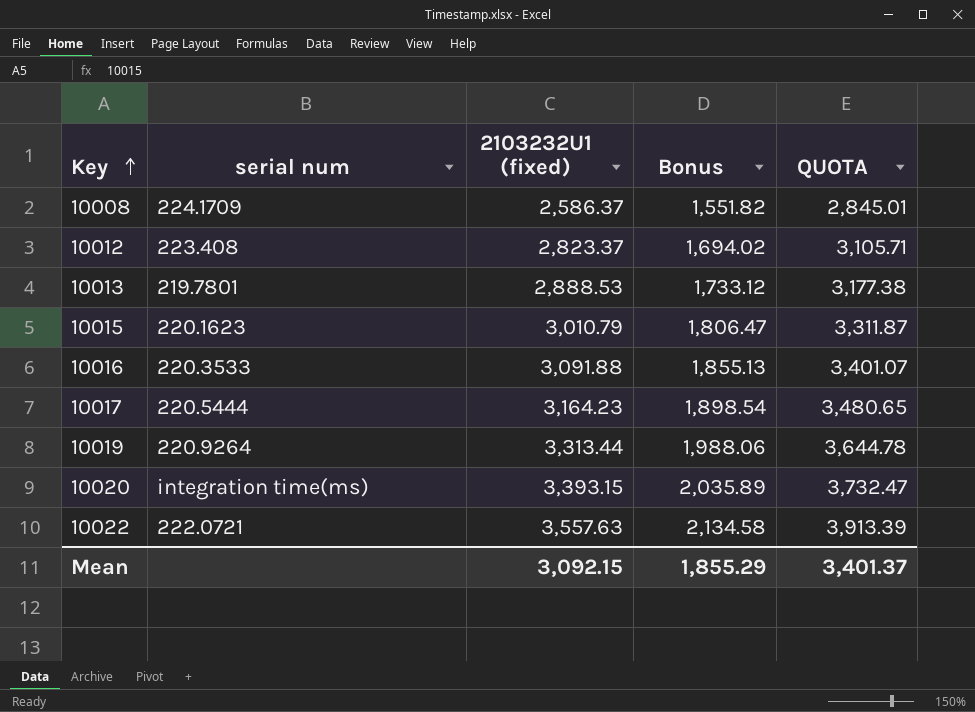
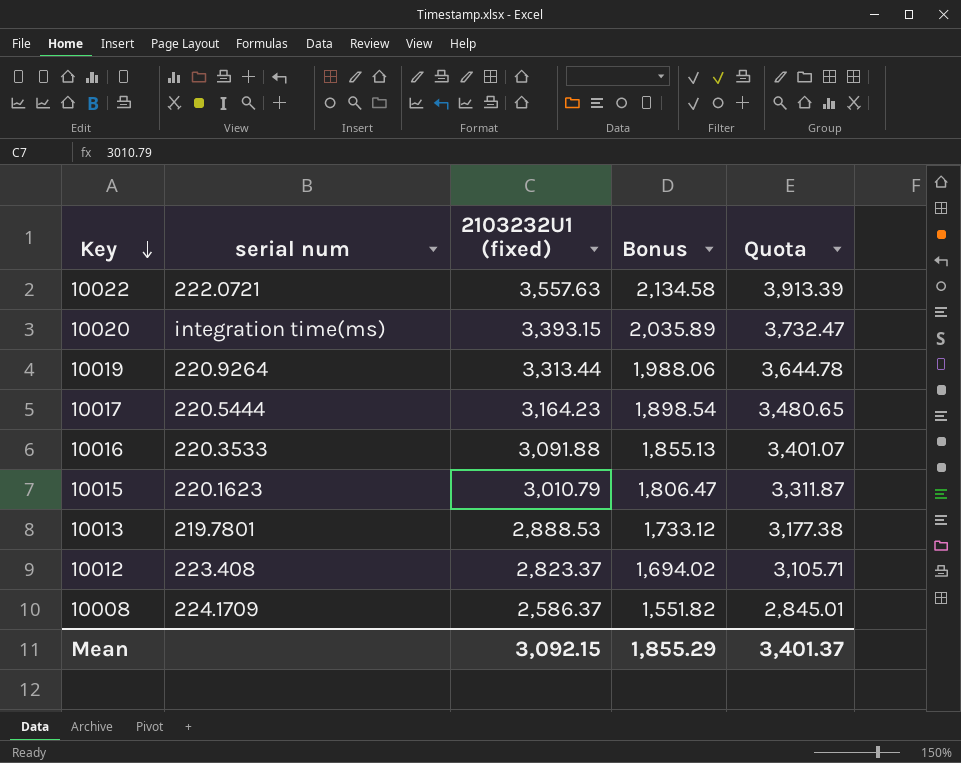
row order: Key ascending -> Key descending
column name: QUOTA -> Quota

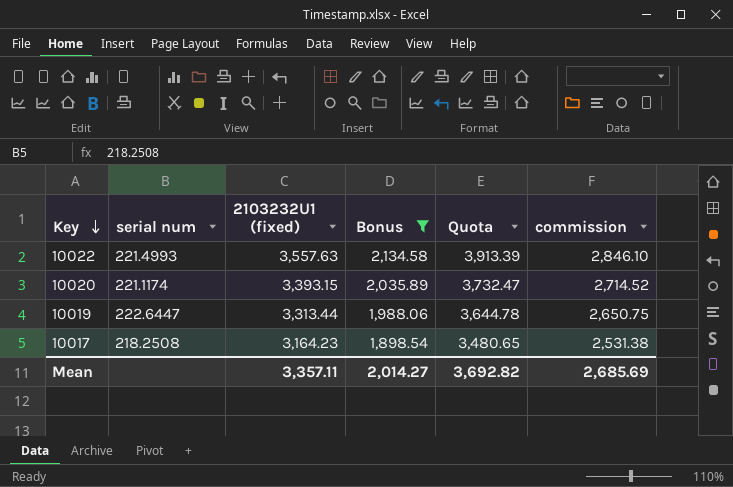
filter: none -> Bonus >= 1,898.54
column commission | formula: none -> [2103232U1 (fixed)] * 0.8
10022 | serial num: 222.0721 -> 221.4993
10020 | serial num: integration time(ms) -> 221.1174
10019 | serial num: 220.9264 -> 222.6447
10017 | serial num: 220.5444 -> 218.2508
Mean | 2103232U1 (fixed): 3,092.15 -> 3,357.11
Mean | Bonus: 1,855.29 -> 2,014.27
Mean | Quota: 3,401.37 -> 3,692.82

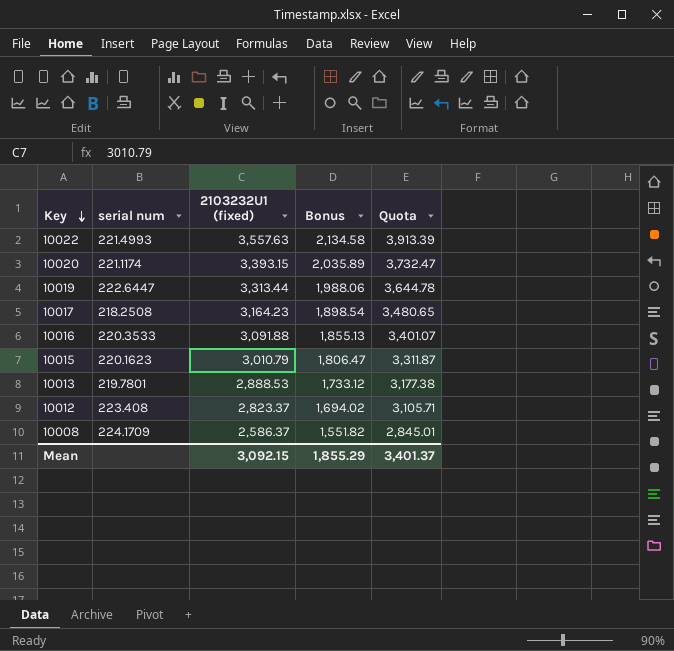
filter: Bonus >= 1,898.54 -> none
column commission | formula: [2103232U1 (fixed)] * 0.8 -> none
Mean | 2103232U1 (fixed): 3,357.11 -> 3,092.15
Mean | Bonus: 2,014.27 -> 1,855.29
Mean | Quota: 3,692.82 -> 3,401.37

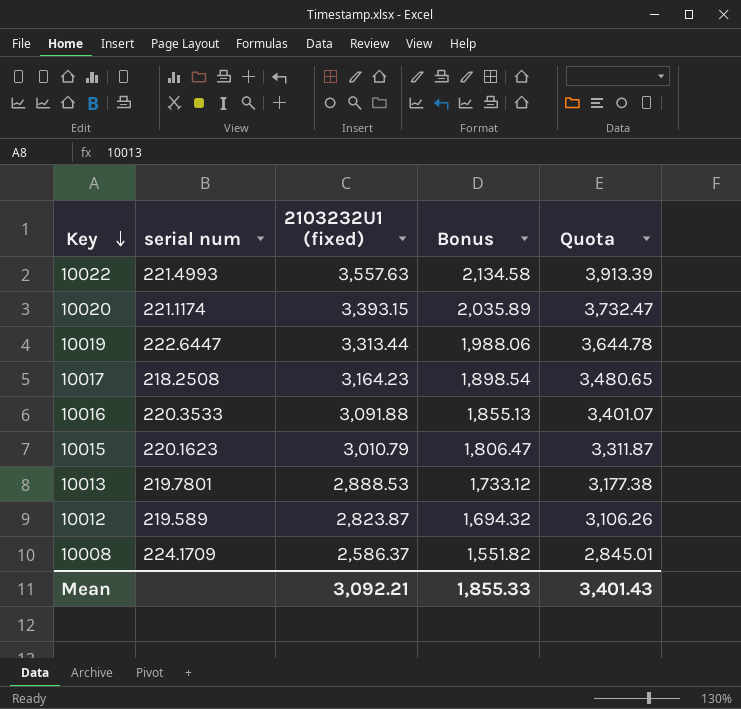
10012 | serial num: 223.408 -> 219.589
10012 | 2103232U1 (fixed): 2,823.37 -> 2,823.87
10012 | Bonus: 1,694.02 -> 1,694.32
10012 | Quota: 3,105.71 -> 3,106.26
Mean | 2103232U1 (fixed): 3,092.15 -> 3,092.21
Mean | Bonus: 1,855.29 -> 1,855.33
Mean | Quota: 3,401.37 -> 3,401.43

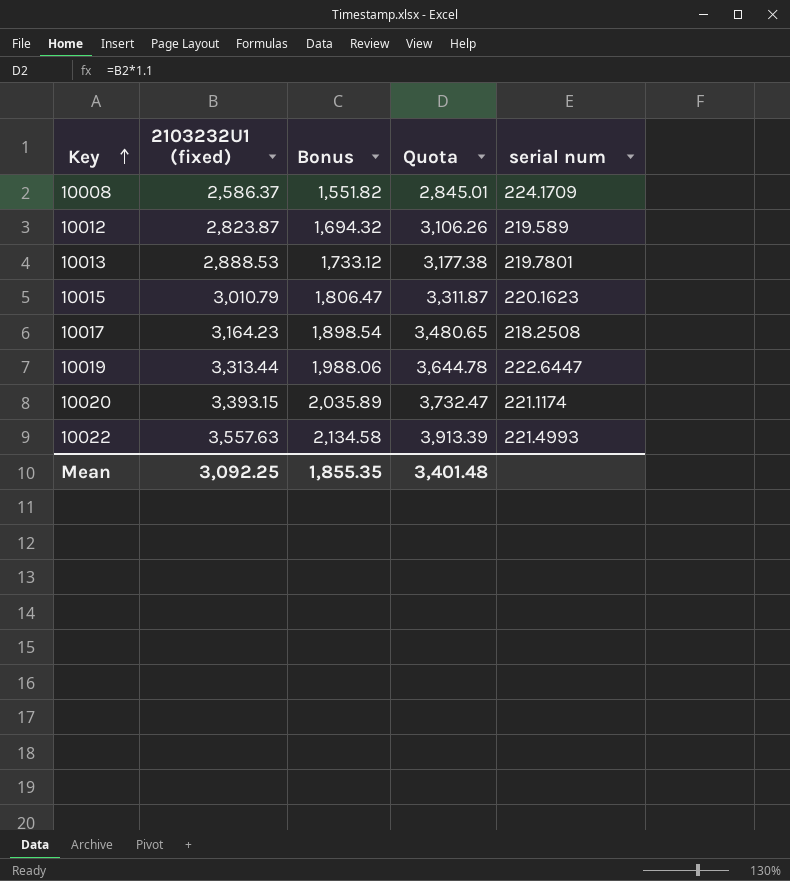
row order: Key descending -> Key ascending
column serial num | position: 2 -> 5
row 10016: 220.3533 | 3,091.88 | 1,855.13 | 3,401.07 -> none
Mean | 2103232U1 (fixed): 3,092.21 -> 3,092.25
Mean | Bonus: 1,855.33 -> 1,855.35
Mean | Quota: 3,401.43 -> 3,401.48

